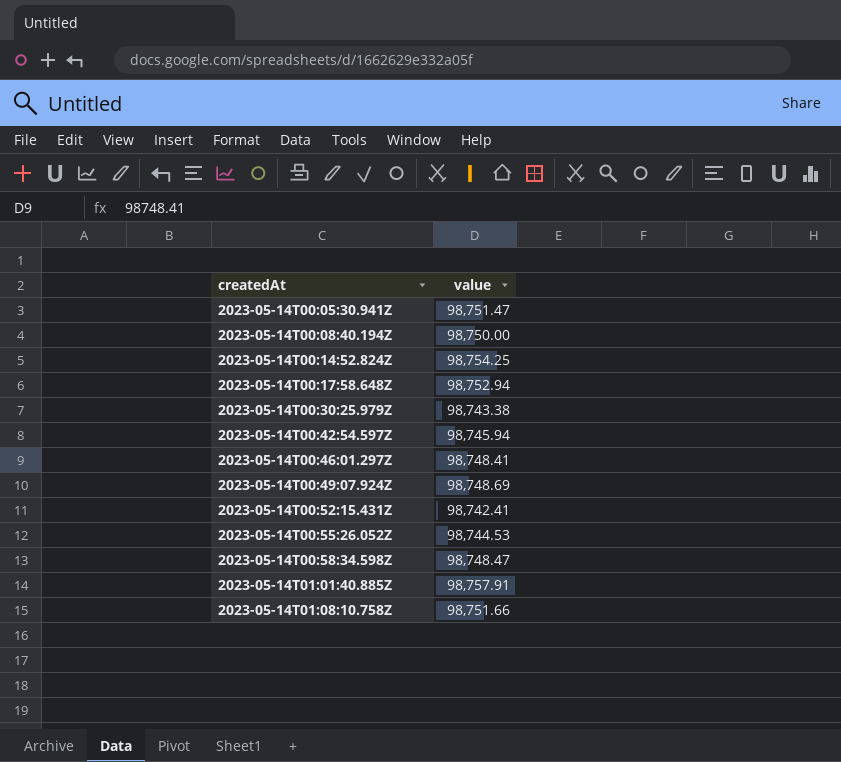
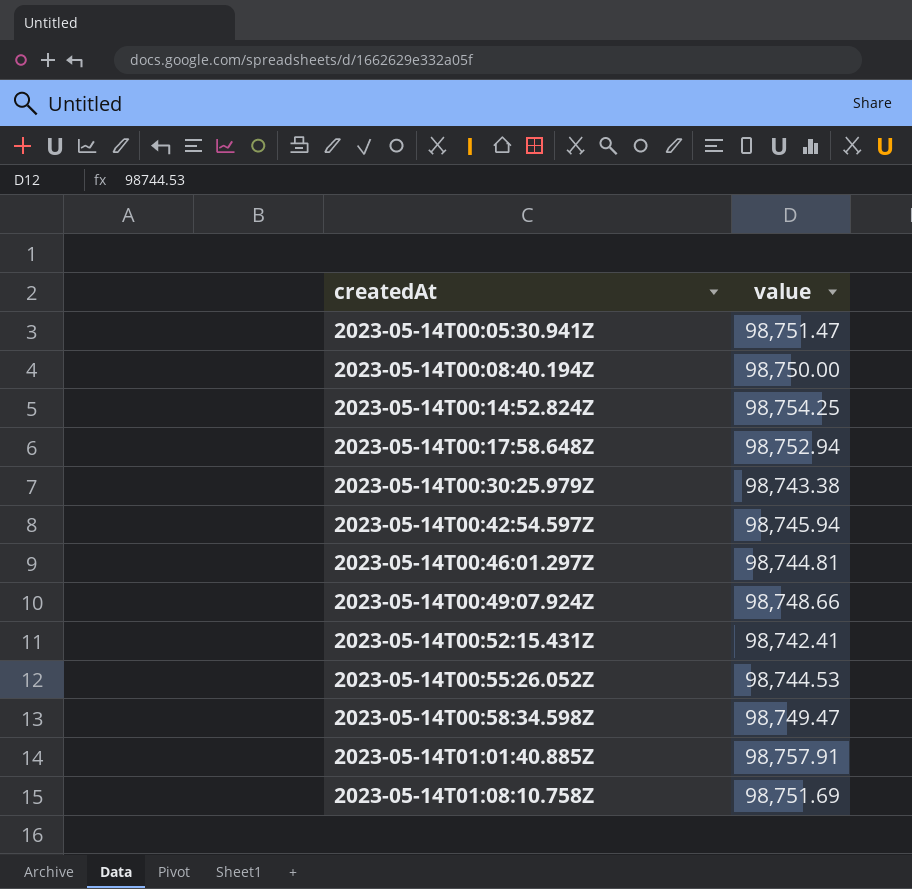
2023-05-14T00:46:01.297Z | value: 98,748.41 -> 98,744.81
2023-05-14T00:49:07.924Z | value: 98,748.69 -> 98,748.66
2023-05-14T00:58:34.598Z | value: 98,748.47 -> 98,749.47
2023-05-14T01:08:10.758Z | value: 98,751.66 -> 98,751.69

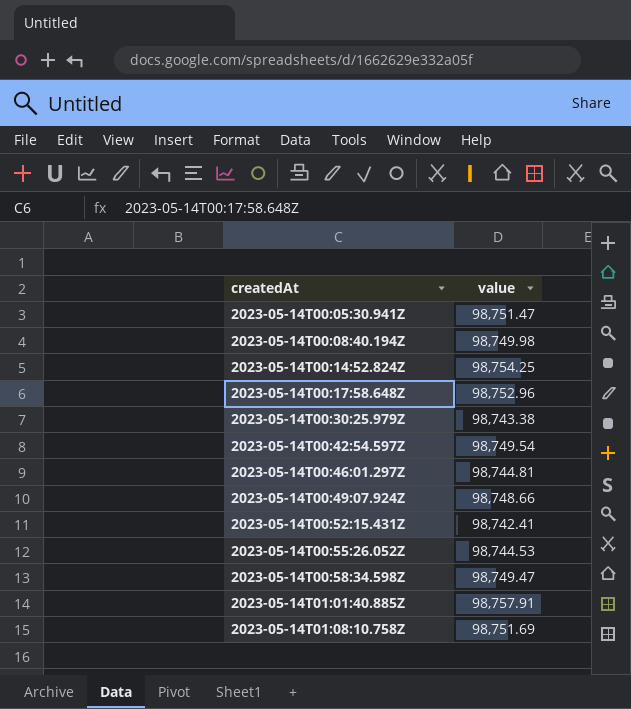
2023-05-14T00:08:40.194Z | value: 98,750.00 -> 98,749.98
2023-05-14T00:17:58.648Z | value: 98,752.94 -> 98,752.96
2023-05-14T00:42:54.597Z | value: 98,745.94 -> 98,749.54

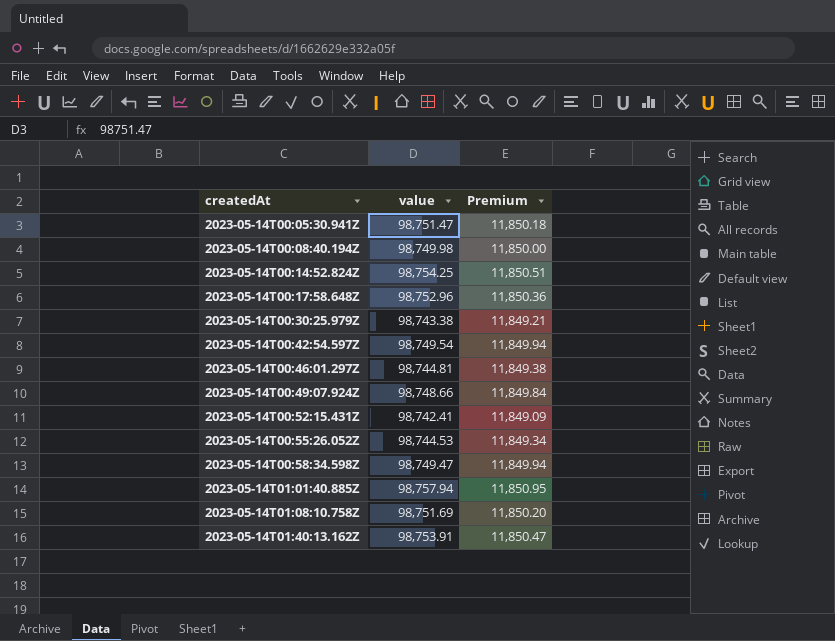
column Premium | formula: none -> [value] * 0.12
2023-05-14T01:01:40.885Z | value: 98,757.91 -> 98,757.94
row 2023-05-14T01:40:13.162Z: none -> 98,753.91 | 11,850.47

